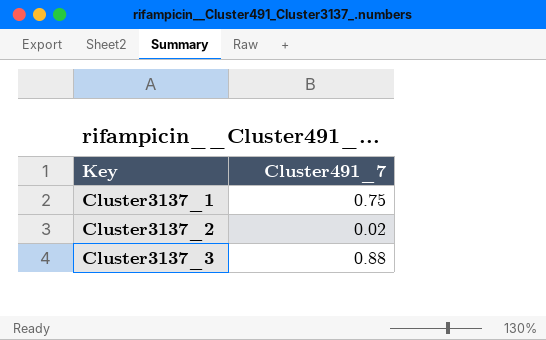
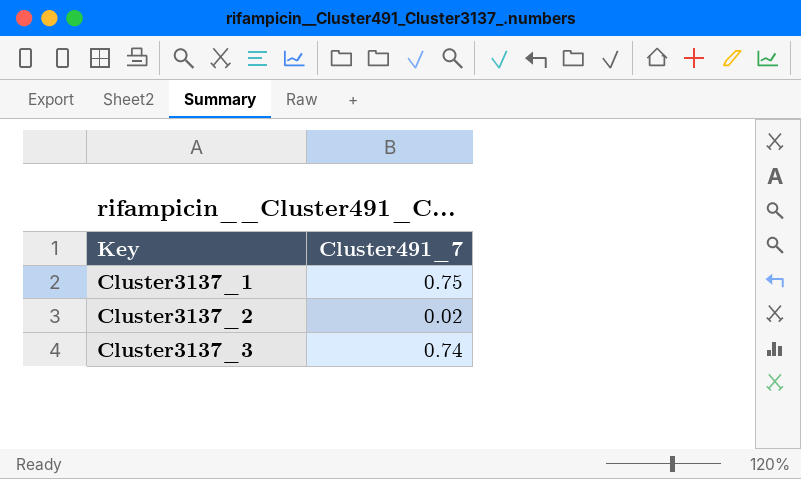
Cluster3137_3 | Cluster491_7: 0.88 -> 0.74

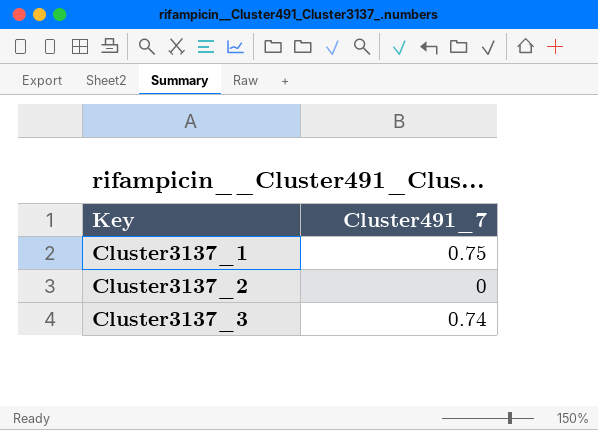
Cluster3137_2 | Cluster491_7: 0.02 -> 0

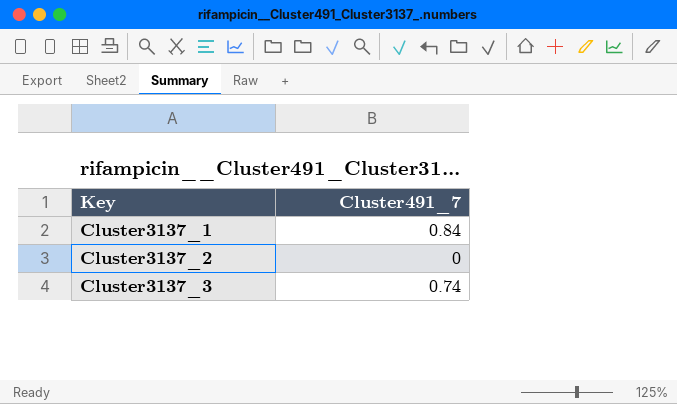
Cluster3137_1 | Cluster491_7: 0.75 -> 0.84

